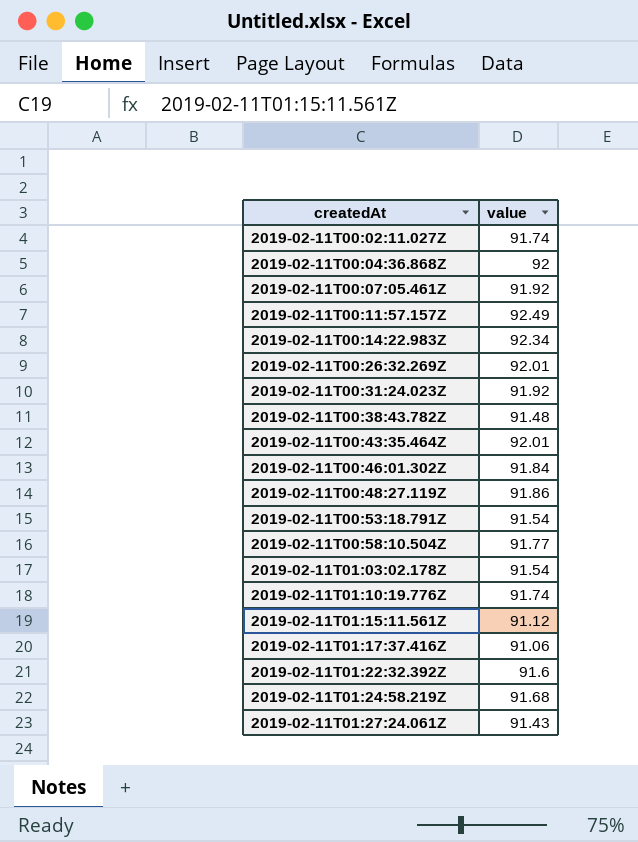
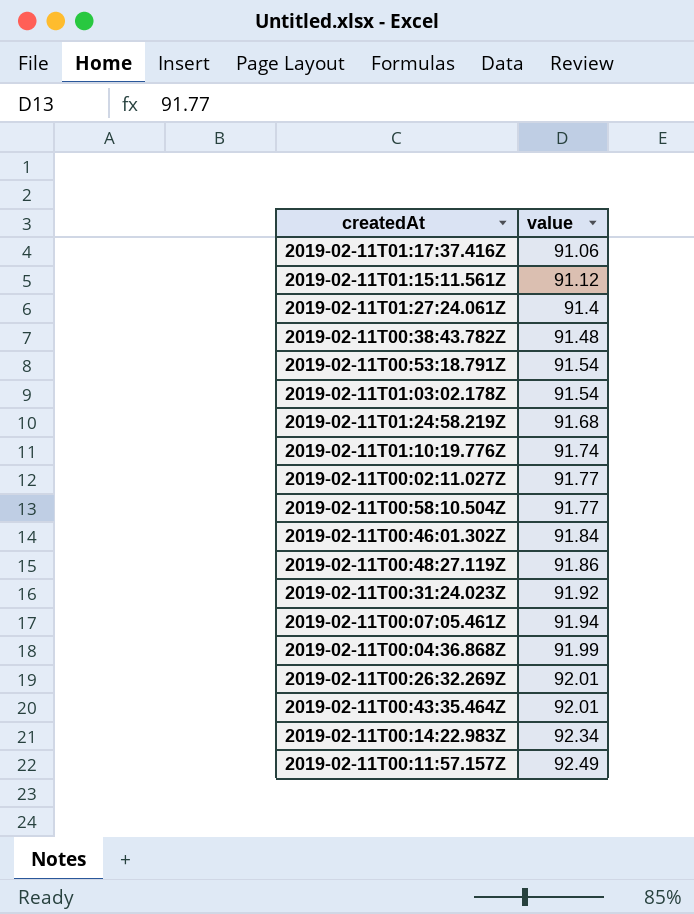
row order: createdAt ascending -> value ascending
row 2019-02-11T01:22:32.392Z: 91.6 -> none
2019-02-11T01:27:24.061Z | value: 91.43 -> 91.4
2019-02-11T00:02:11.027Z | value: 91.74 -> 91.77
2019-02-11T00:07:05.461Z | value: 91.92 -> 91.94
2019-02-11T00:04:36.868Z | value: 92 -> 91.99

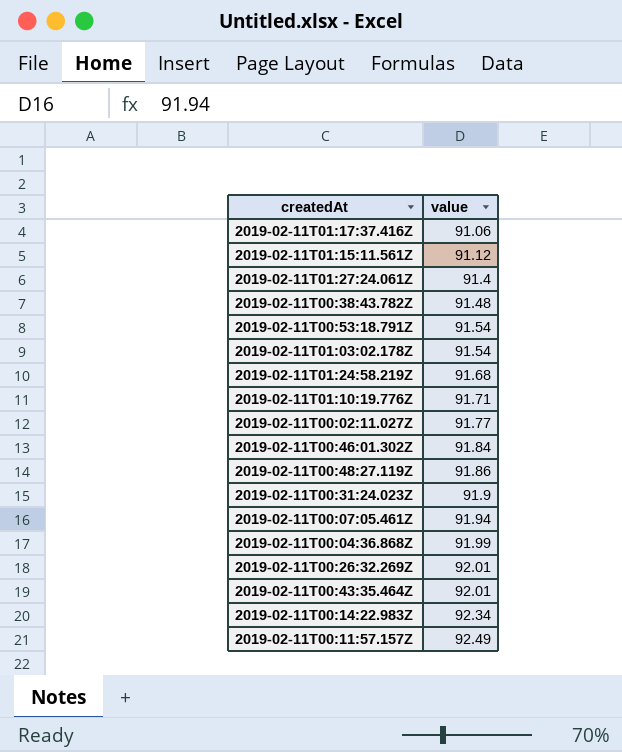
row 2019-02-11T00:58:10.504Z: 91.77 -> none
2019-02-11T01:10:19.776Z | value: 91.74 -> 91.71
2019-02-11T00:31:24.023Z | value: 91.92 -> 91.9

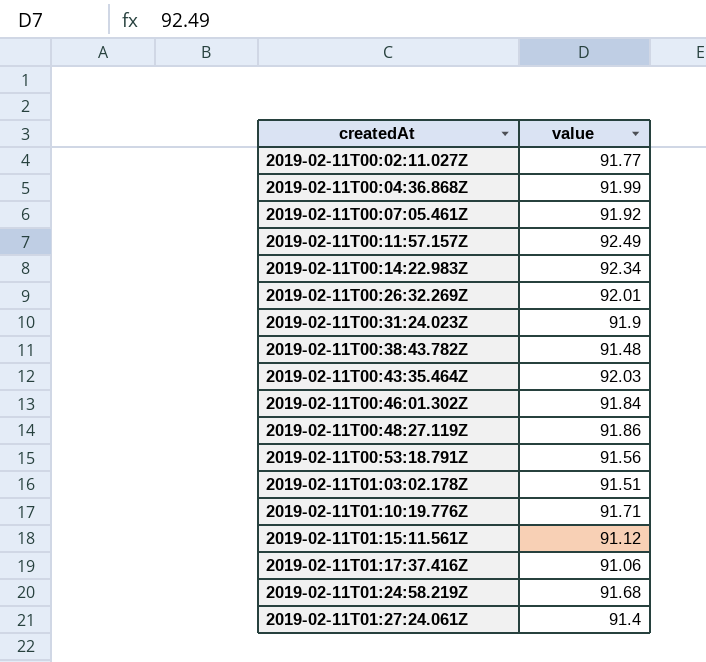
row order: value ascending -> createdAt ascending
2019-02-11T00:07:05.461Z | value: 91.94 -> 91.92
2019-02-11T00:43:35.464Z | value: 92.01 -> 92.03
2019-02-11T00:53:18.791Z | value: 91.54 -> 91.56
2019-02-11T01:03:02.178Z | value: 91.54 -> 91.51

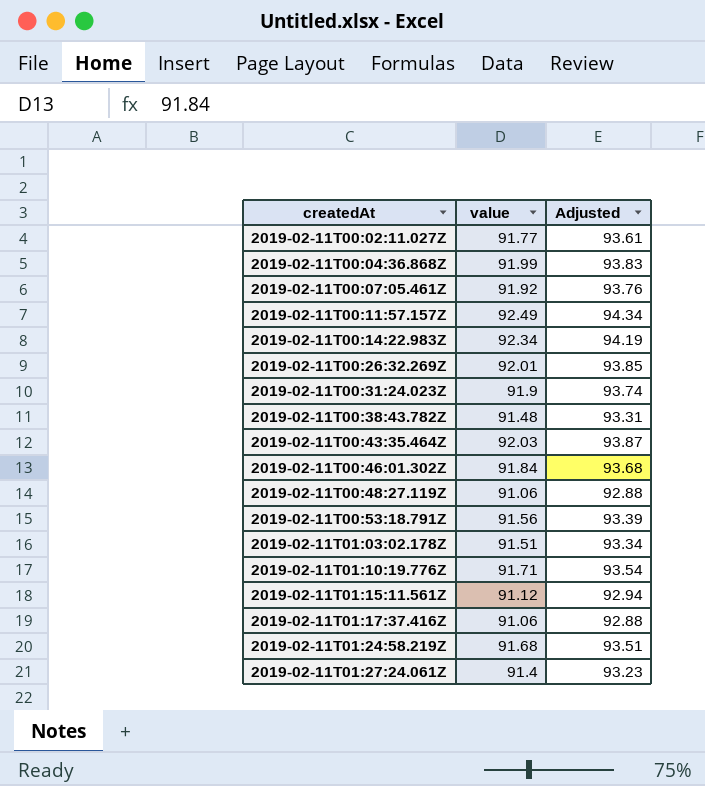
column Adjusted | formula: none -> [value] * 1.02
2019-02-11T00:48:27.119Z | value: 91.86 -> 91.06

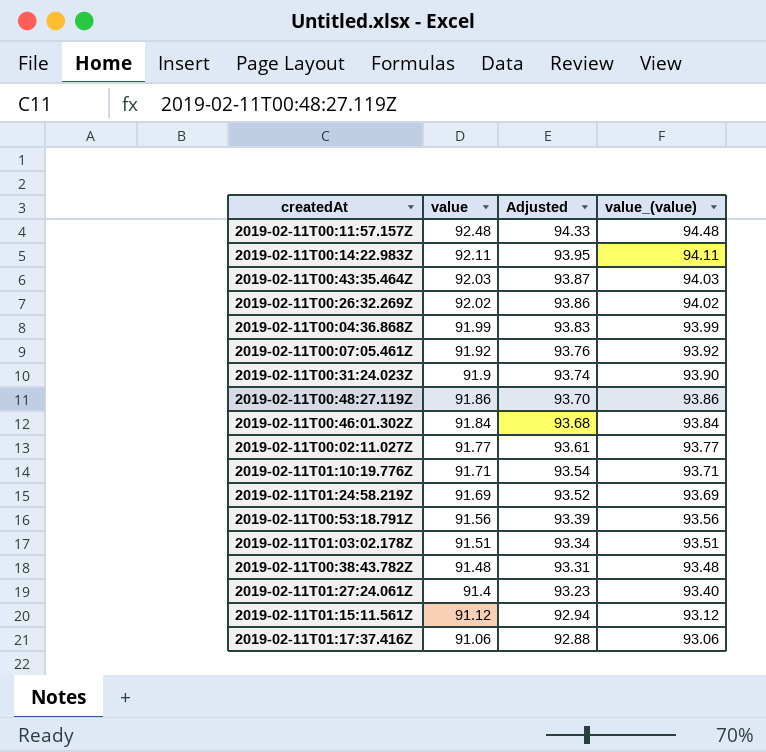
row order: createdAt ascending -> value descending
column value_(value) | formula: none -> [value] + 2
2019-02-11T00:11:57.157Z | value: 92.49 -> 92.48
2019-02-11T00:11:57.157Z | Adjusted: 94.34 -> 94.33
2019-02-11T00:14:22.983Z | value: 92.34 -> 92.11
2019-02-11T00:14:22.983Z | Adjusted: 94.19 -> 93.95
2019-02-11T00:26:32.269Z | value: 92.01 -> 92.02
2019-02-11T00:26:32.269Z | Adjusted: 93.85 -> 93.86
2019-02-11T00:48:27.119Z | value: 91.06 -> 91.86
2019-02-11T00:48:27.119Z | Adjusted: 92.88 -> 93.70
2019-02-11T01:24:58.219Z | value: 91.68 -> 91.69
2019-02-11T01:24:58.219Z | Adjusted: 93.51 -> 93.52

